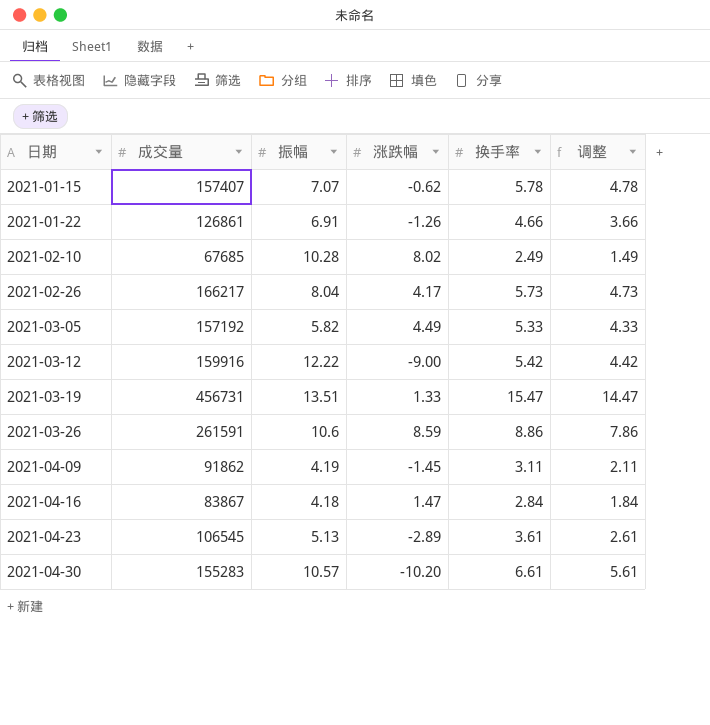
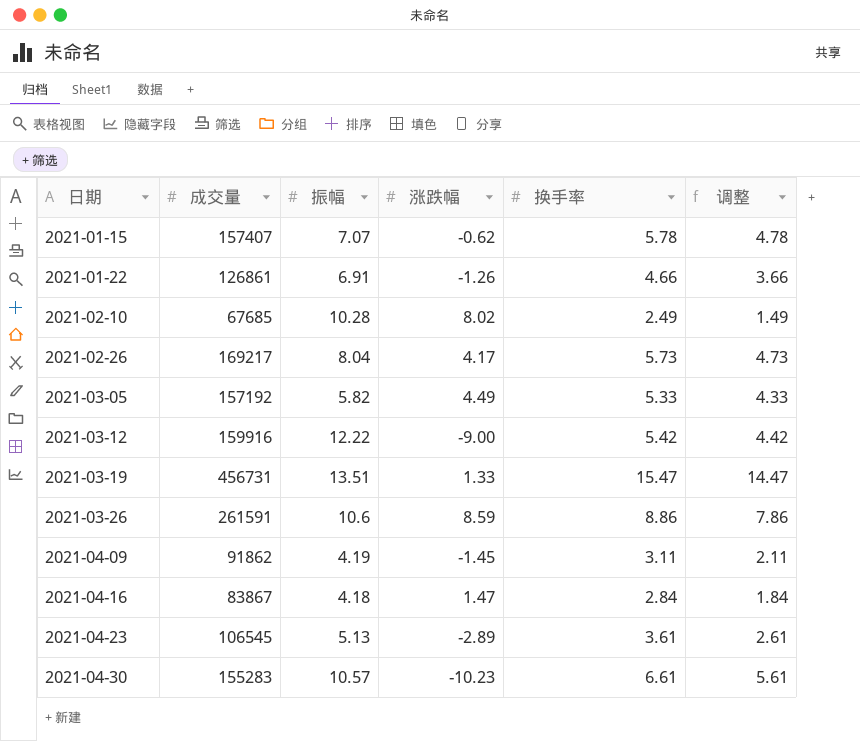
2021-02-26 | 成交量: 166217 -> 169217
2021-04-30 | 涨跌幅: -10.20 -> -10.23

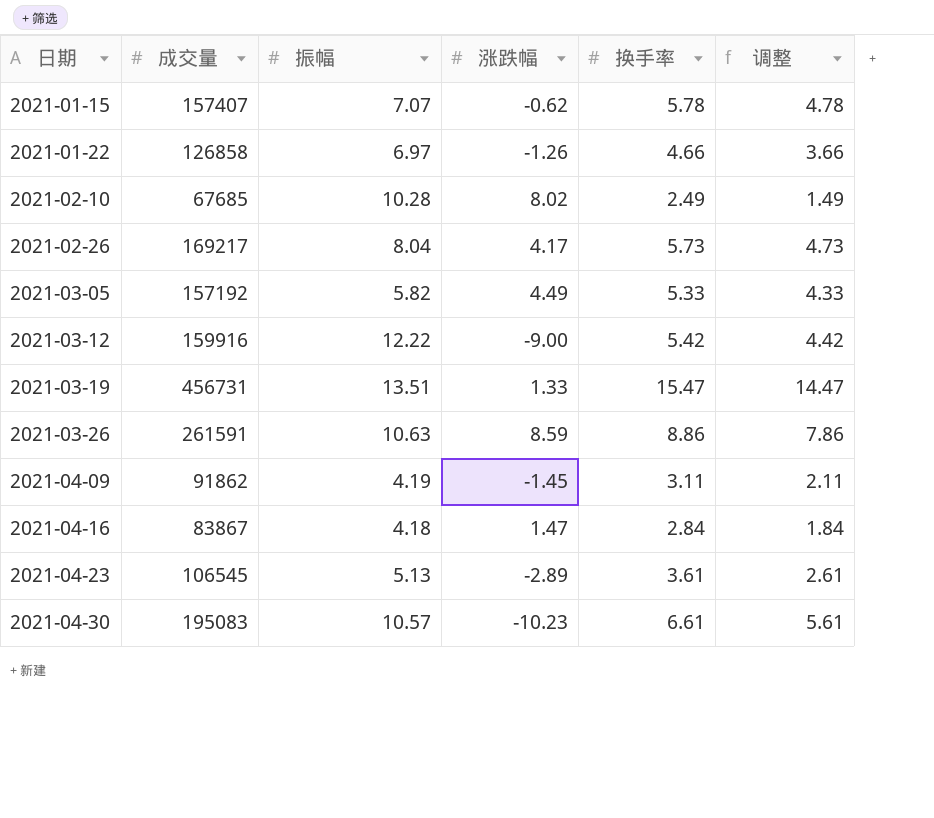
2021-01-22 | 成交量: 126861 -> 126858
2021-01-22 | 振幅: 6.91 -> 6.97
2021-03-26 | 振幅: 10.6 -> 10.63
2021-04-30 | 成交量: 155283 -> 195083

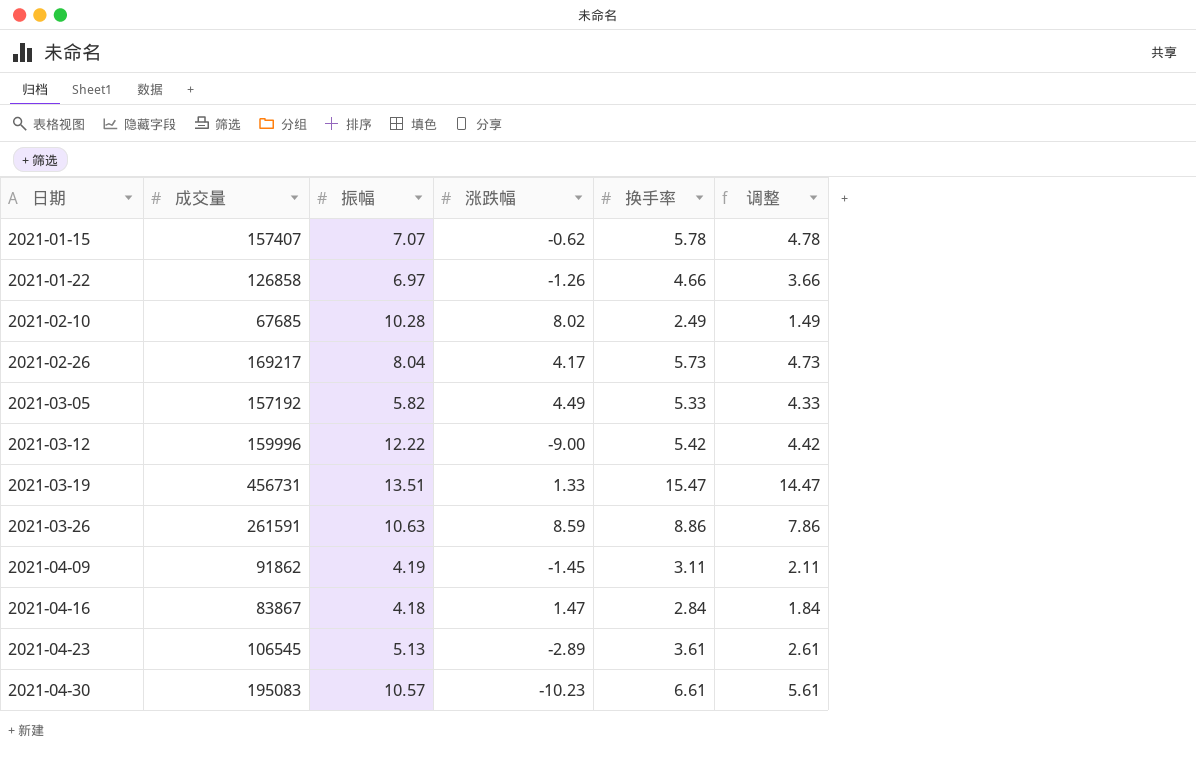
2021-03-12 | 成交量: 159916 -> 159996

